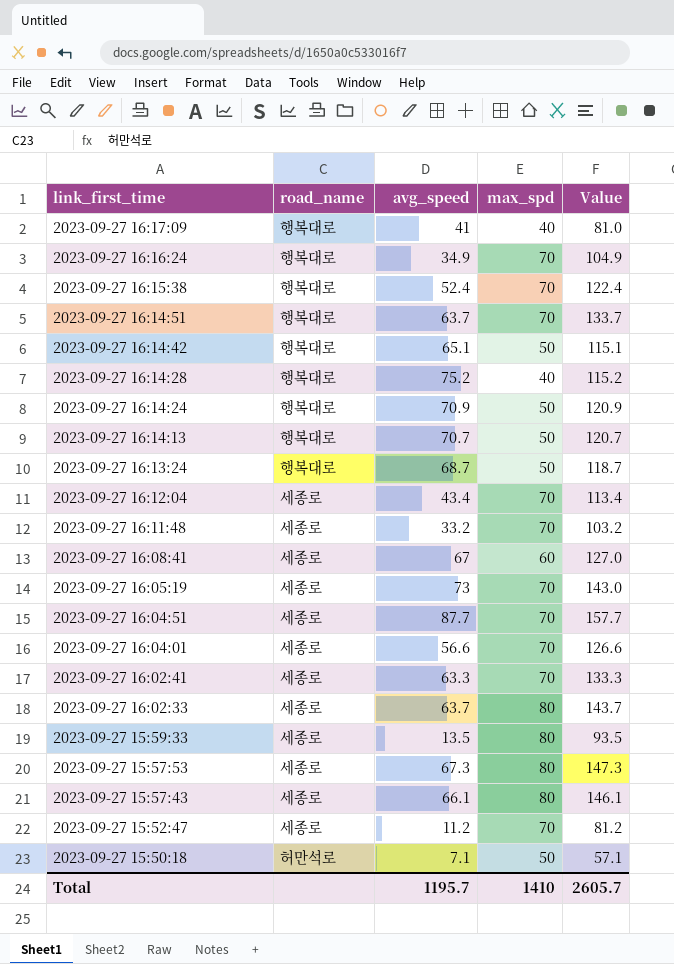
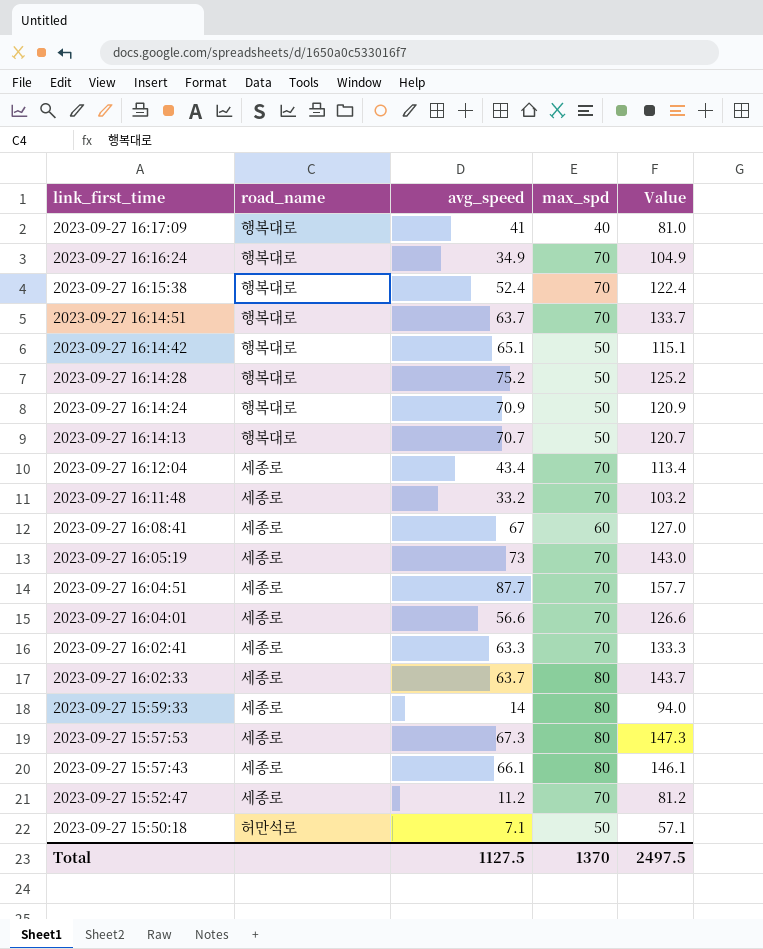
row 2023-09-27 16:13:24: 행복대로 | 68.7 | 50 | 118.7 -> none
2023-09-27 16:14:28 | max_spd: 40 -> 50
2023-09-27 16:14:28 | Value: 115.2 -> 125.2
2023-09-27 15:59:33 | avg_speed: 13.5 -> 14
2023-09-27 15:59:33 | Value: 93.5 -> 94.0
Total | avg_speed: 1195.7 -> 1127.5
Total | max_spd: 1410 -> 1370
Total | Value: 2605.7 -> 2497.5

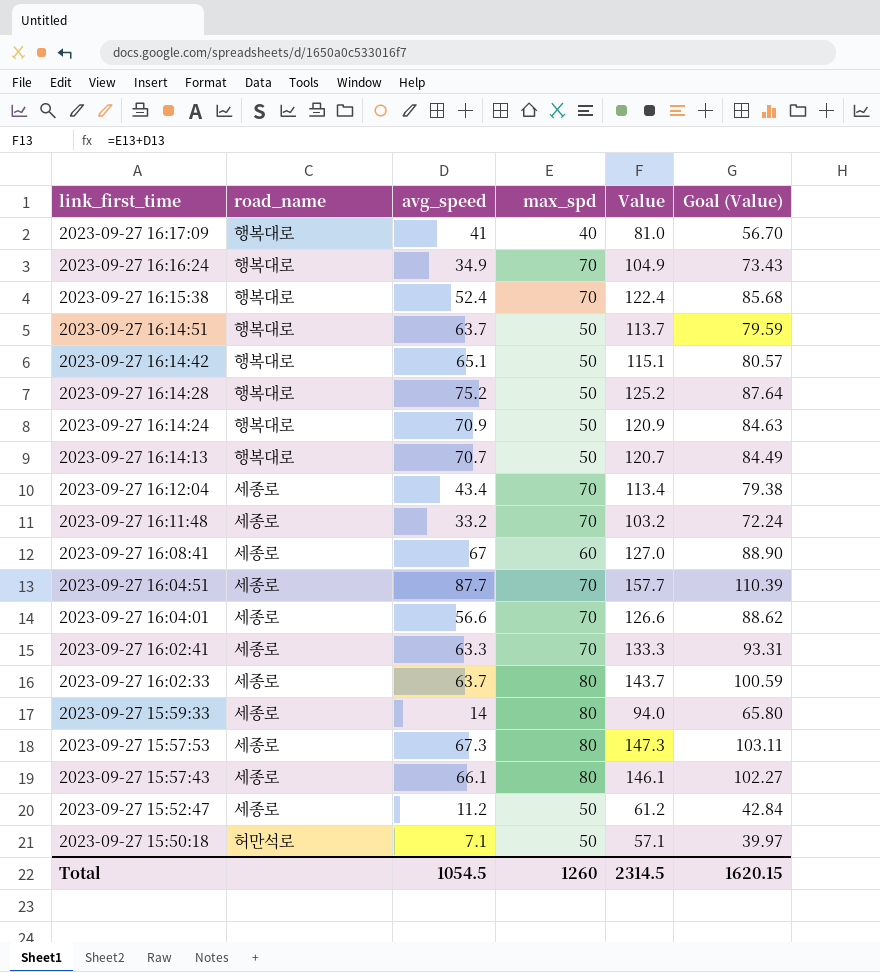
column Goal (Value) | formula: none -> [Value] * 0.7
row 2023-09-27 16:05:19: 세종로 | 73 | 70 | 143.0 -> none
2023-09-27 16:14:51 | max_spd: 70 -> 50
2023-09-27 16:14:51 | Value: 133.7 -> 113.7
2023-09-27 15:52:47 | max_spd: 70 -> 50
2023-09-27 15:52:47 | Value: 81.2 -> 61.2
Total | avg_speed: 1127.5 -> 1054.5
Total | max_spd: 1370 -> 1260
Total | Value: 2497.5 -> 2314.5

